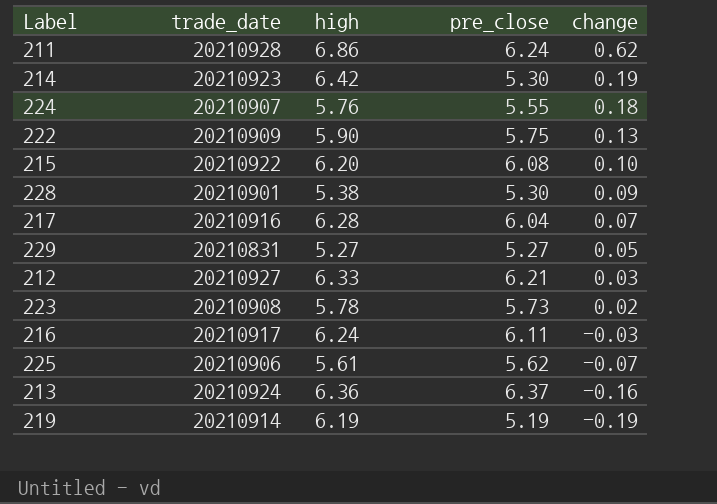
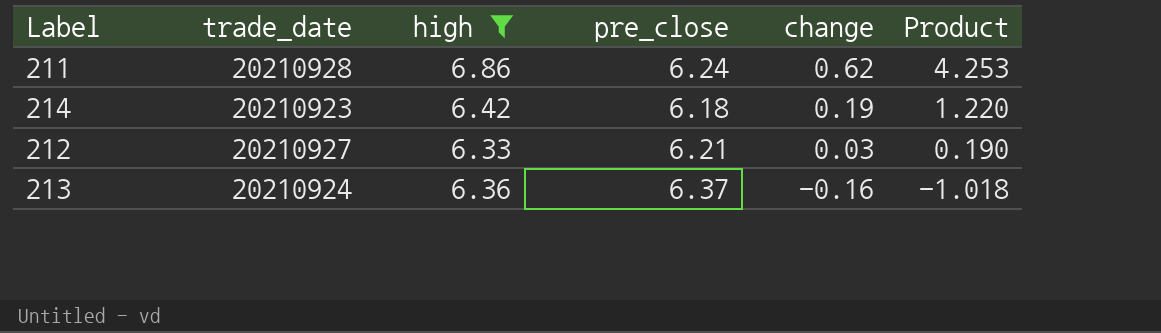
filter: none -> high >= 6.33
column Product | formula: none -> [high] * [change]
214 | pre_close: 5.30 -> 6.18

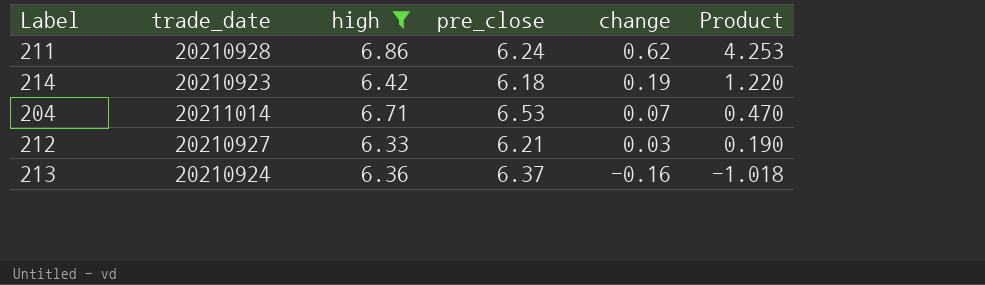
row 204: none -> 20211014 | 6.71 | 6.53 | 0.07 | 0.470

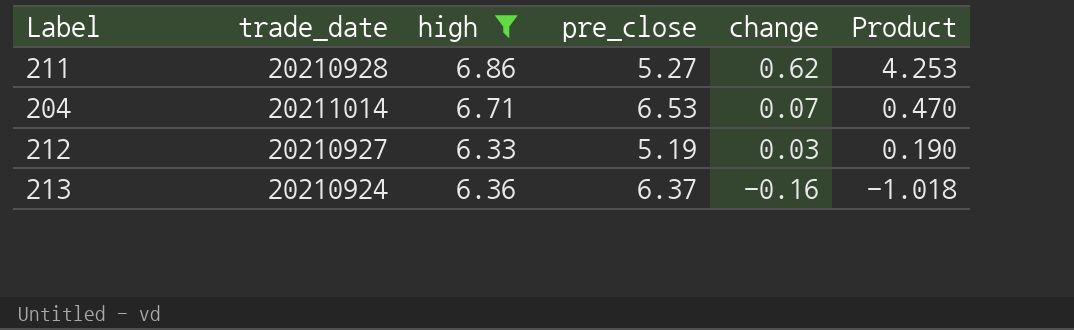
row 214: 20210923 | 6.42 | 6.18 | 0.19 | 1.220 -> none
211 | pre_close: 6.24 -> 5.27
212 | pre_close: 6.21 -> 5.19

